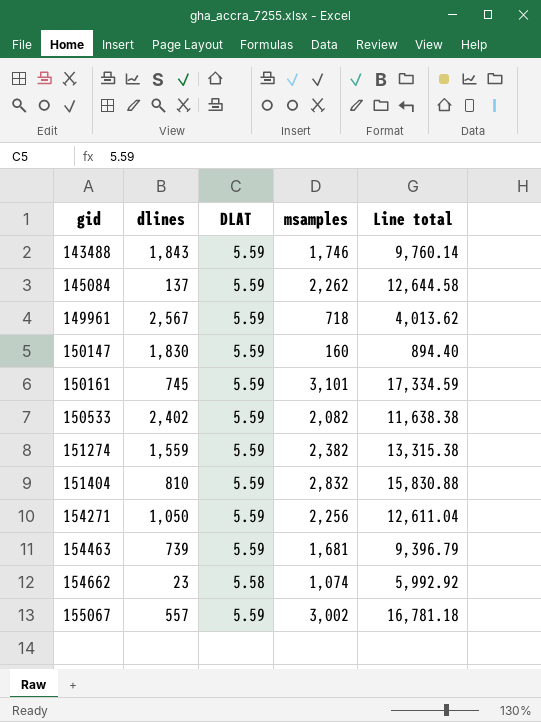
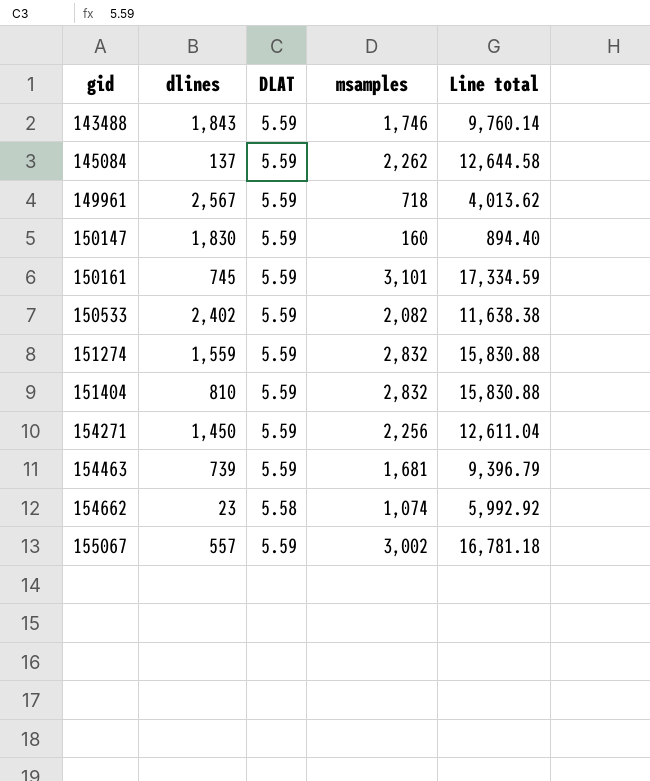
151274 | msamples: 2,382 -> 2,832
151274 | Line total: 13,315.38 -> 15,830.88
154271 | dlines: 1,050 -> 1,450

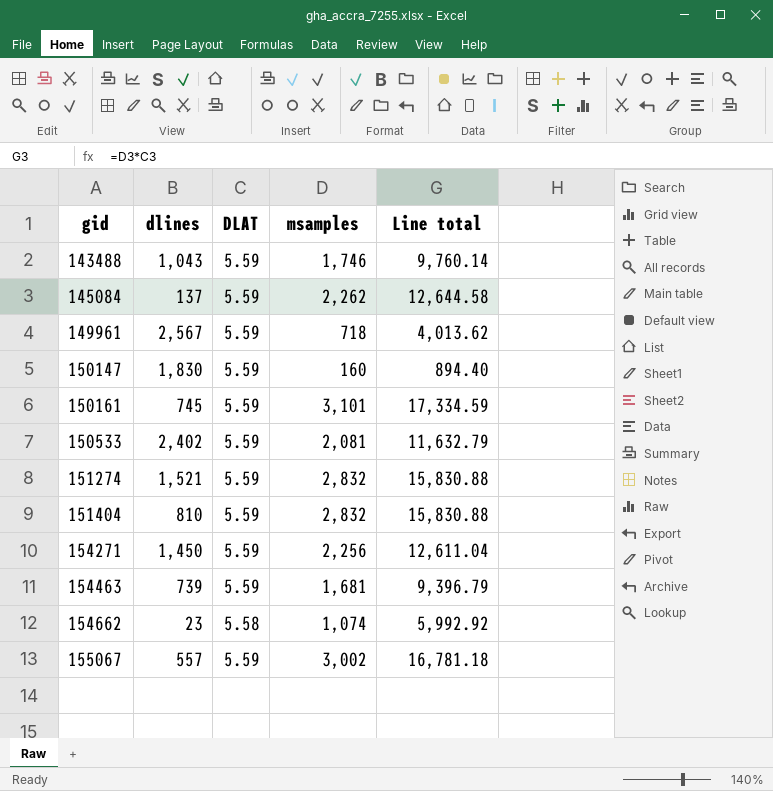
143488 | dlines: 1,843 -> 1,043
150533 | msamples: 2,082 -> 2,081
150533 | Line total: 11,638.38 -> 11,632.79
151274 | dlines: 1,559 -> 1,521

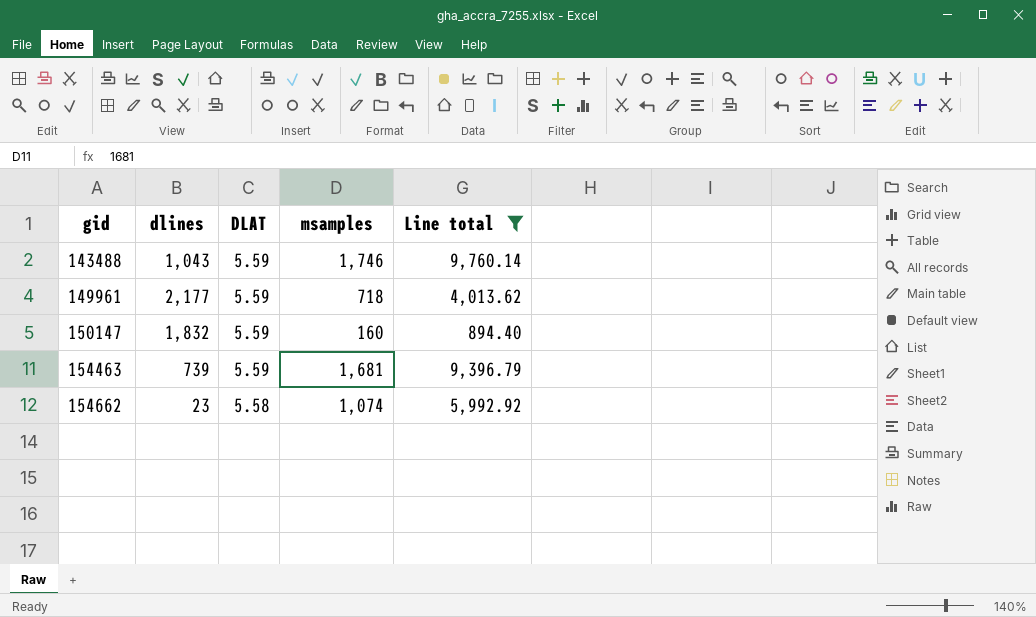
filter: none -> Line total <= 9,760.14
149961 | dlines: 2,567 -> 2,177
150147 | dlines: 1,830 -> 1,832

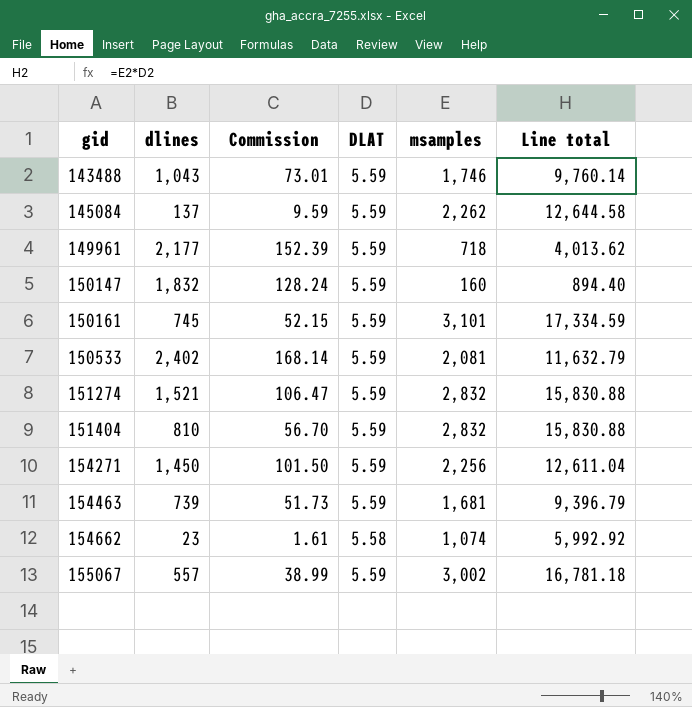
filter: Line total <= 9,760.14 -> none
column Commission | formula: none -> [dlines] * 0.07

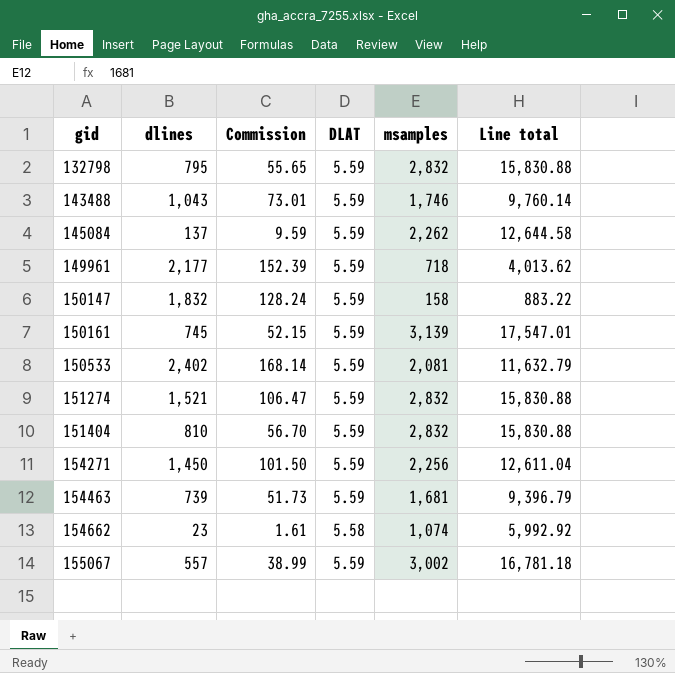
row 132798: none -> 795 | 55.65 | 5.59 | 2,832 | 15,830.88
150147 | msamples: 160 -> 158
150147 | Line total: 894.40 -> 883.22
150161 | msamples: 3,101 -> 3,139
150161 | Line total: 17,334.59 -> 17,547.01

